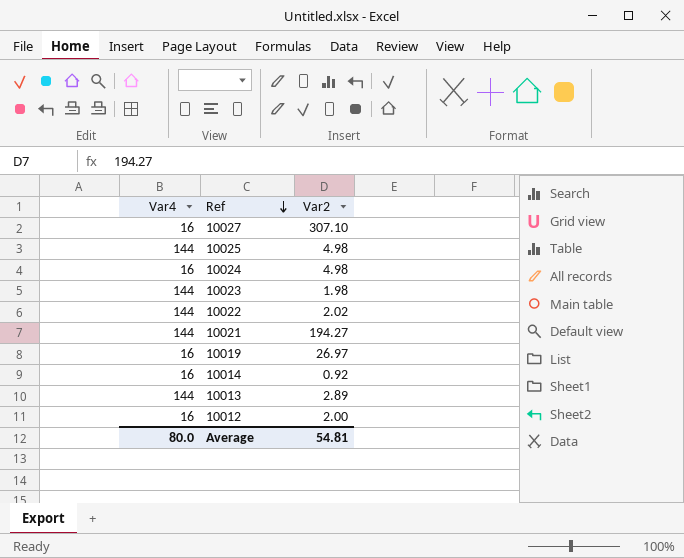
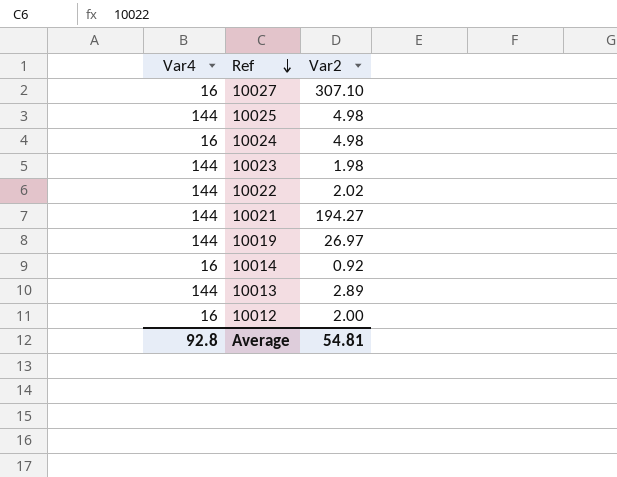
10019 | Var4: 16 -> 144
Average | Var4: 80.0 -> 92.8

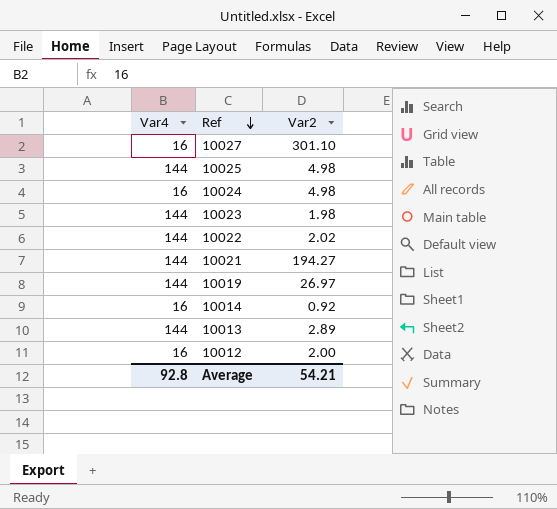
10027 | Var2: 307.10 -> 301.10
Average | Var2: 54.81 -> 54.21

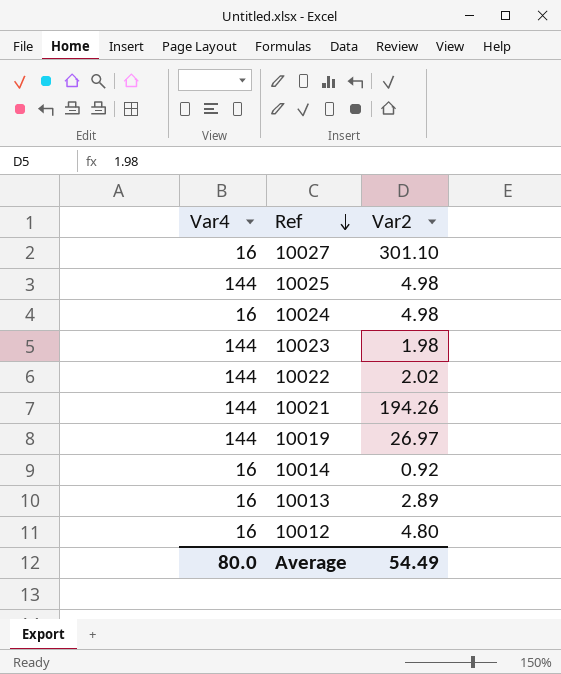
10021 | Var2: 194.27 -> 194.26
10013 | Var4: 144 -> 16
10012 | Var2: 2.00 -> 4.80
Average | Var4: 92.8 -> 80.0
Average | Var2: 54.21 -> 54.49

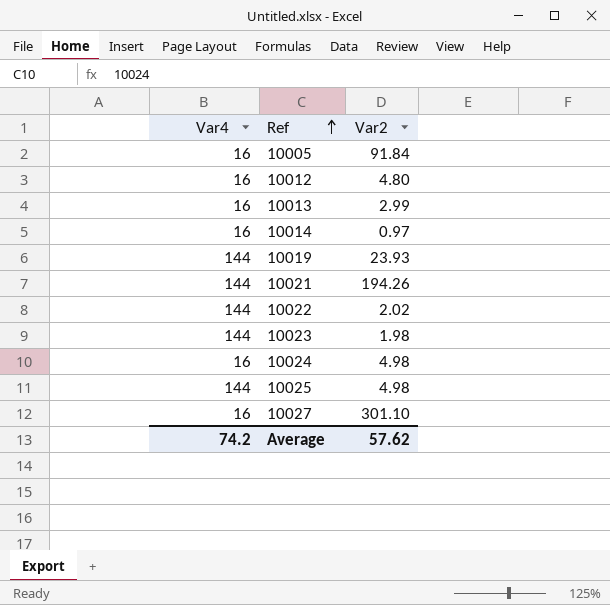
row order: Ref descending -> Ref ascending
row 10005: none -> 16 | 91.84
10013 | Var2: 2.89 -> 2.99
10014 | Var2: 0.92 -> 0.97
10019 | Var2: 26.97 -> 23.93
Average | Var4: 80.0 -> 74.2
Average | Var2: 54.49 -> 57.62

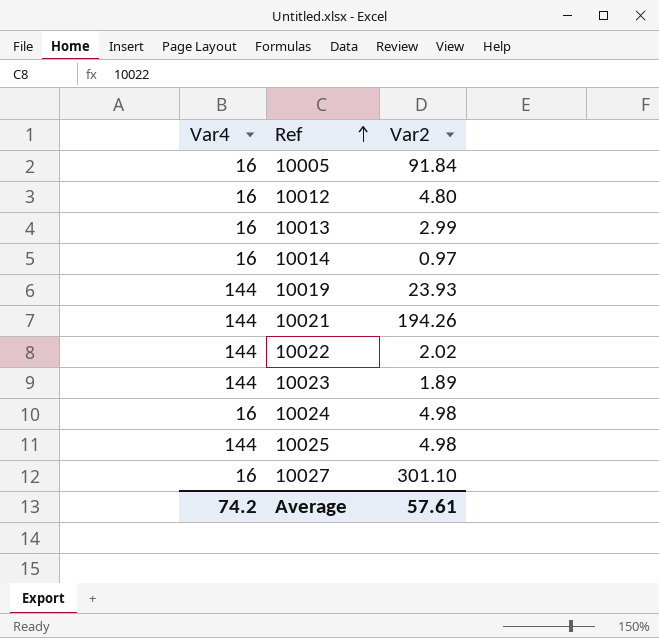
10023 | Var2: 1.98 -> 1.89
Average | Var2: 57.62 -> 57.61

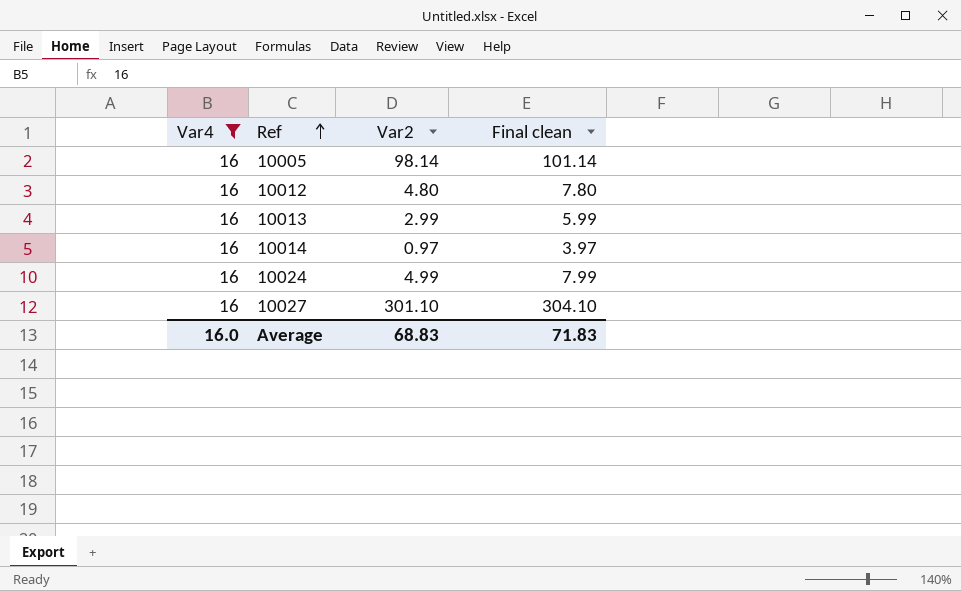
filter: none -> Var4 = 16
column Final clean | formula: none -> [Var2] + 3
10005 | Var2: 91.84 -> 98.14
10024 | Var2: 4.98 -> 4.99
Average | Var4: 74.2 -> 16.0
Average | Var2: 57.61 -> 68.83

